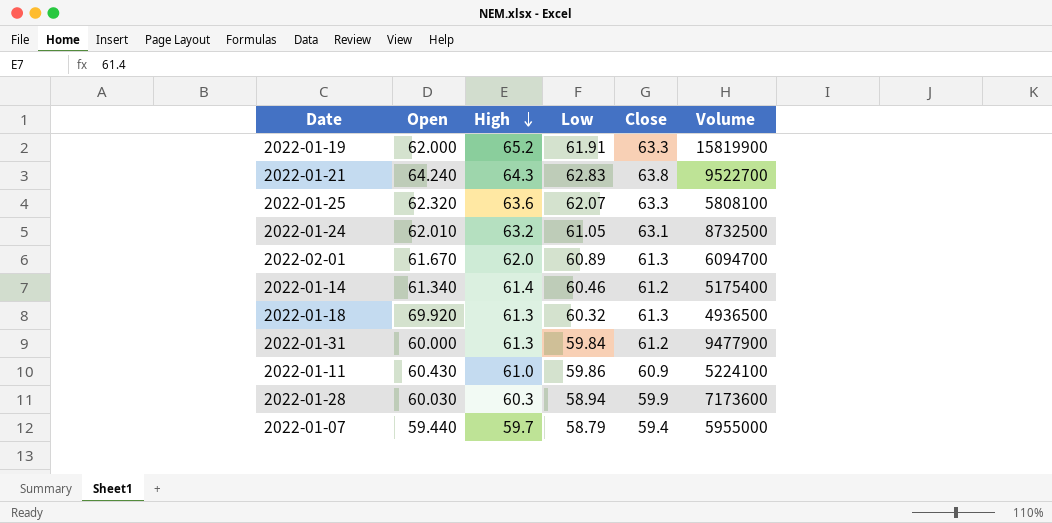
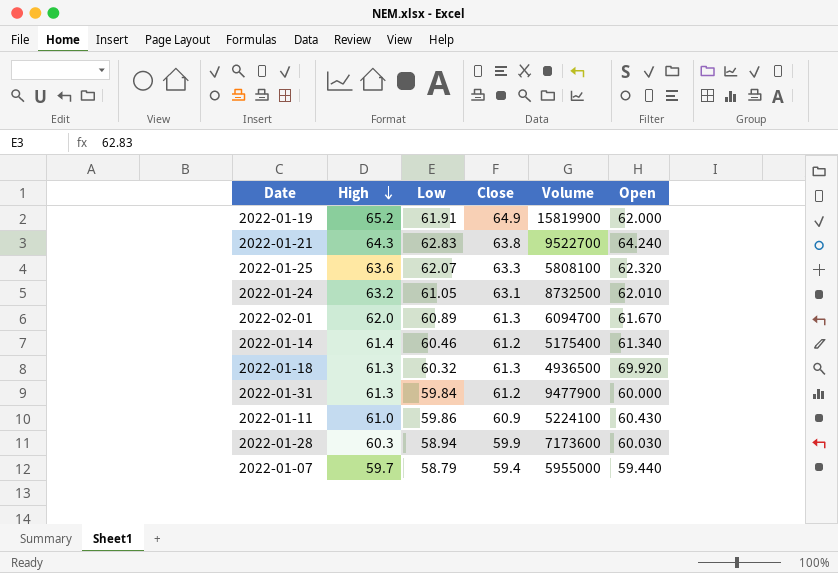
column Open | position: 2 -> 6
2022-01-19 | Close: 63.3 -> 64.9

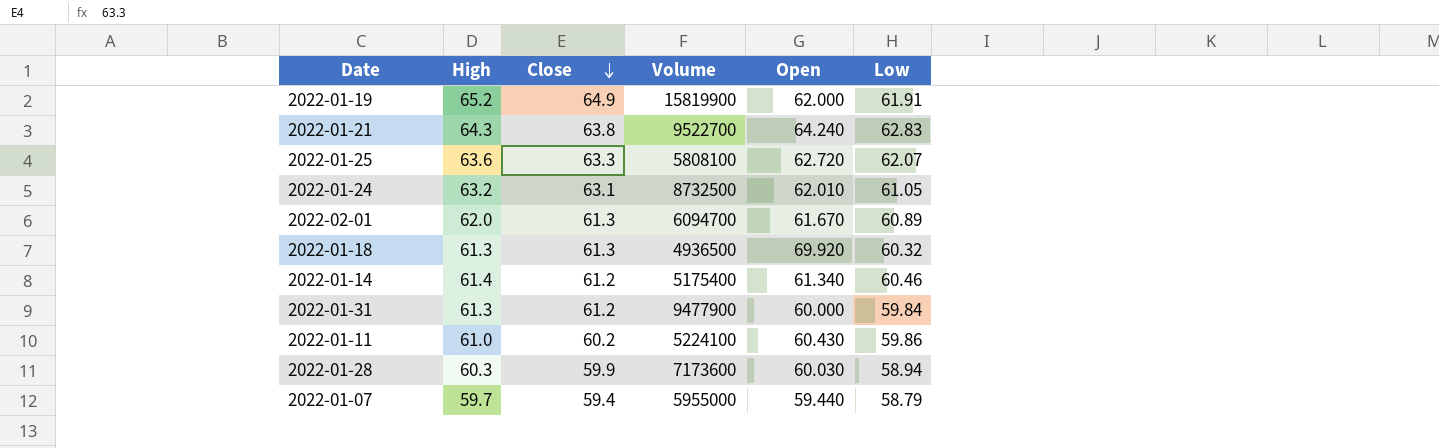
row order: High descending -> Close descending
column Low | position: 3 -> 6
2022-01-25 | Open: 62.320 -> 62.720
2022-01-11 | Close: 60.9 -> 60.2

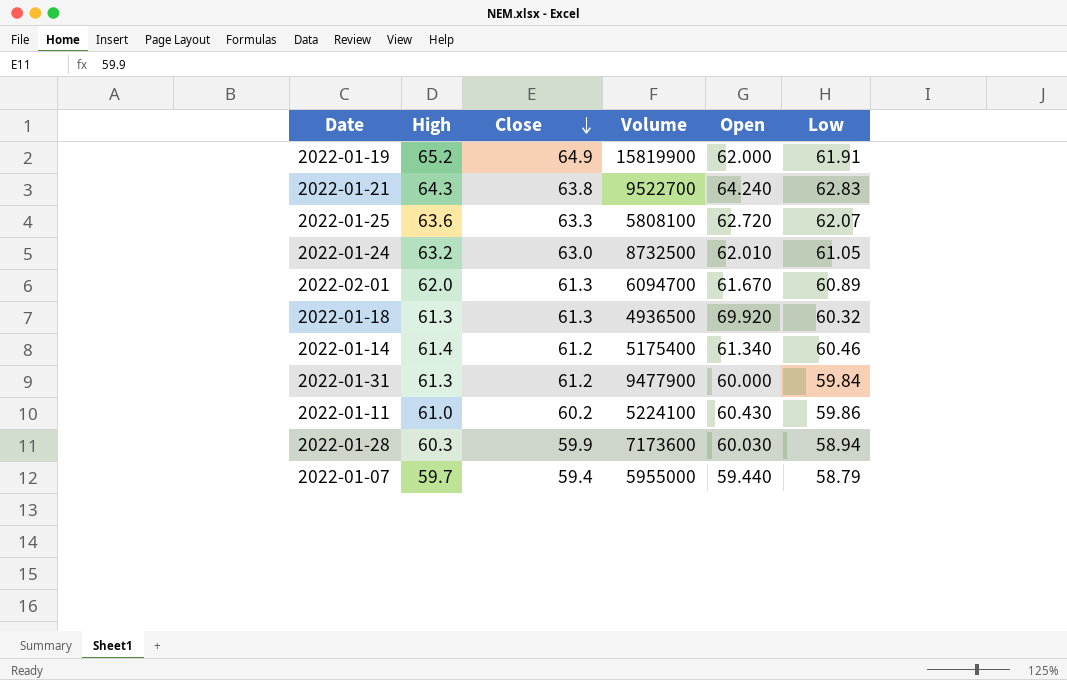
2022-01-24 | Close: 63.1 -> 63.0

